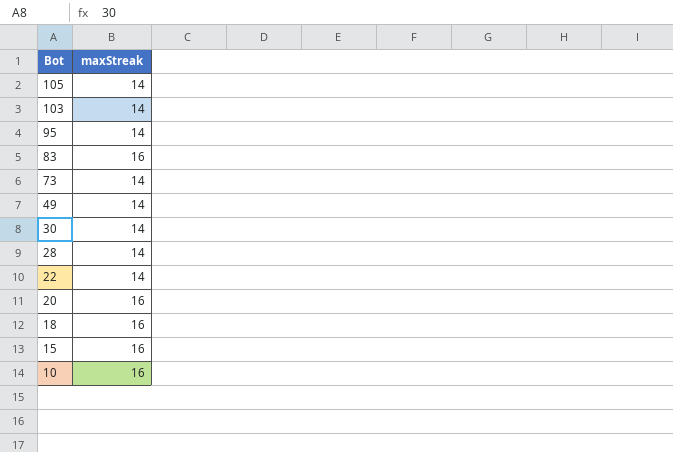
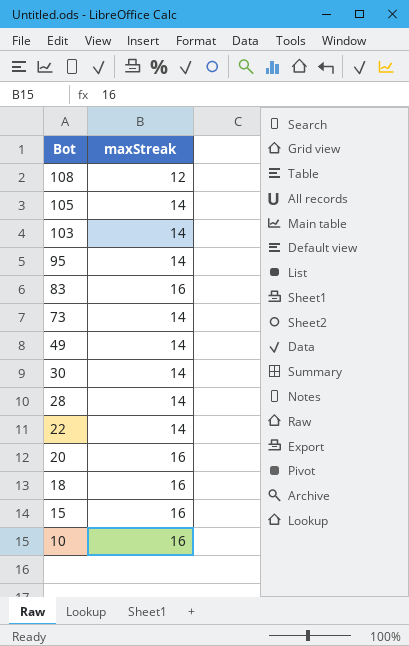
row 108: none -> 12

